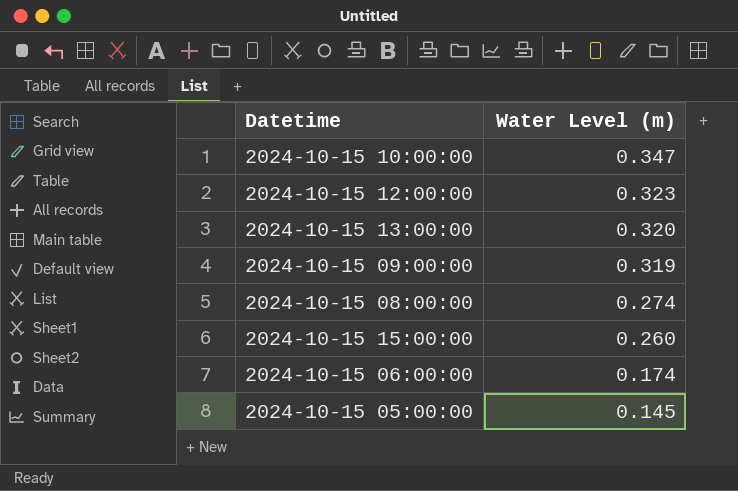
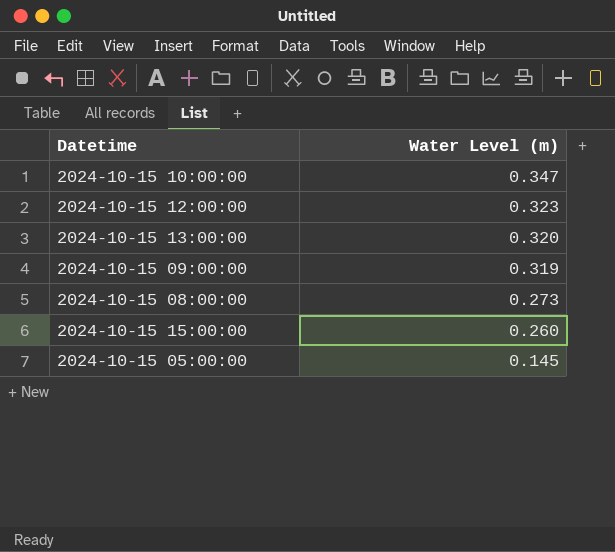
row 2024-10-15 06:00:00: 0.174 -> none
2024-10-15 08:00:00 | Water Level (m): 0.274 -> 0.273

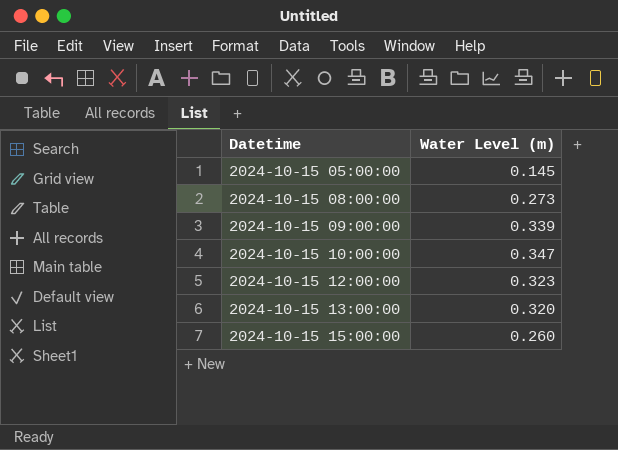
row order: Water Level (m) descending -> Datetime ascending
2024-10-15 09:00:00 | Water Level (m): 0.319 -> 0.339

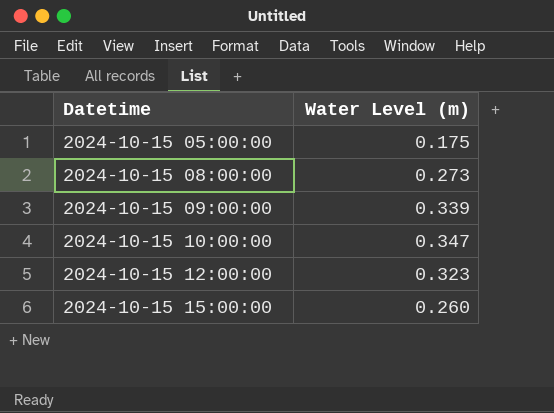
row 2024-10-15 13:00:00: 0.320 -> none
2024-10-15 05:00:00 | Water Level (m): 0.145 -> 0.175

